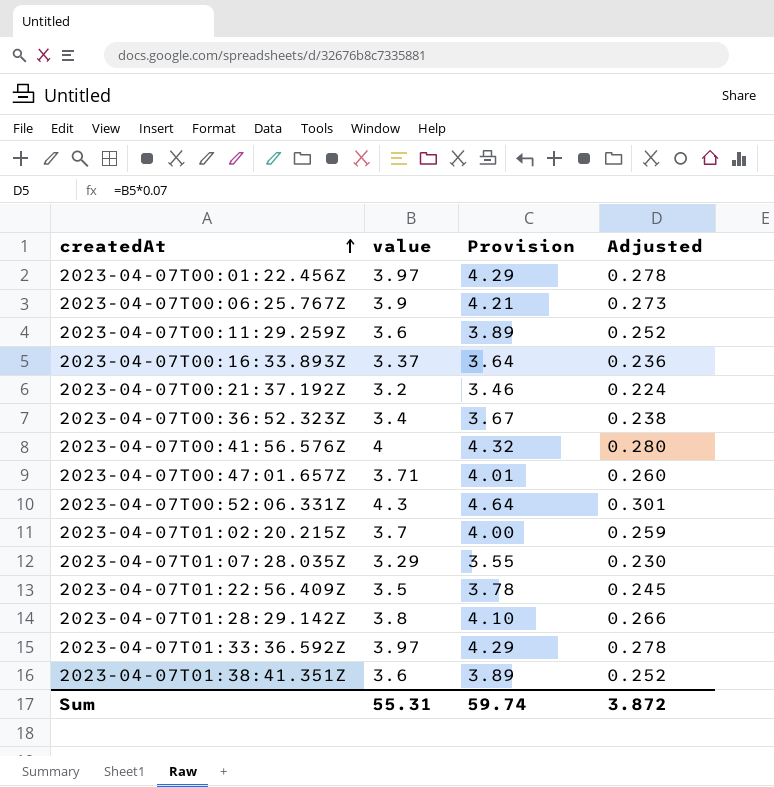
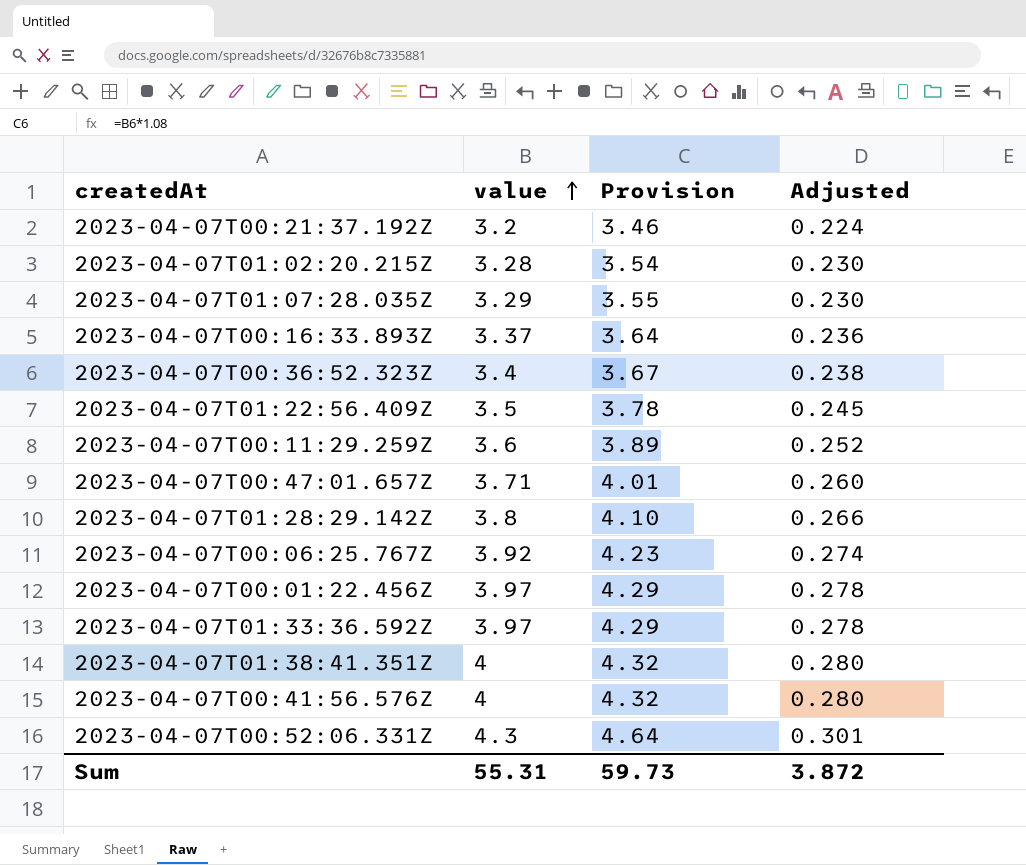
row order: createdAt ascending -> value ascending
2023-04-07T01:02:20.215Z | value: 3.7 -> 3.28
2023-04-07T01:02:20.215Z | Provision: 4.00 -> 3.54
2023-04-07T01:02:20.215Z | Adjusted: 0.259 -> 0.230
2023-04-07T00:06:25.767Z | value: 3.9 -> 3.92
2023-04-07T00:06:25.767Z | Provision: 4.21 -> 4.23
2023-04-07T00:06:25.767Z | Adjusted: 0.273 -> 0.274
2023-04-07T01:38:41.351Z | value: 3.6 -> 4
2023-04-07T01:38:41.351Z | Provision: 3.89 -> 4.32
2023-04-07T01:38:41.351Z | Adjusted: 0.252 -> 0.280
Sum | Provision: 59.74 -> 59.73

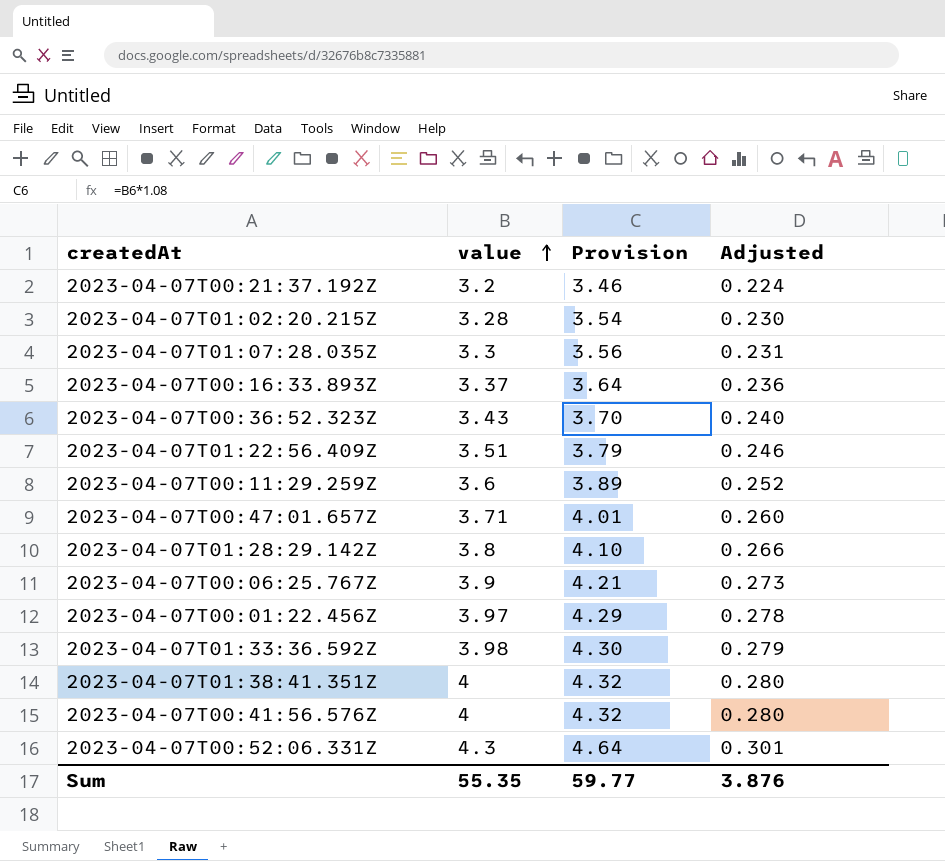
2023-04-07T01:07:28.035Z | value: 3.29 -> 3.3
2023-04-07T01:07:28.035Z | Provision: 3.55 -> 3.56
2023-04-07T01:07:28.035Z | Adjusted: 0.230 -> 0.231
2023-04-07T00:36:52.323Z | value: 3.4 -> 3.43
2023-04-07T00:36:52.323Z | Provision: 3.67 -> 3.70
2023-04-07T00:36:52.323Z | Adjusted: 0.238 -> 0.240
2023-04-07T01:22:56.409Z | value: 3.5 -> 3.51
2023-04-07T01:22:56.409Z | Provision: 3.78 -> 3.79
2023-04-07T01:22:56.409Z | Adjusted: 0.245 -> 0.246
2023-04-07T00:06:25.767Z | value: 3.92 -> 3.9
2023-04-07T00:06:25.767Z | Provision: 4.23 -> 4.21
2023-04-07T00:06:25.767Z | Adjusted: 0.274 -> 0.273
2023-04-07T01:33:36.592Z | value: 3.97 -> 3.98
2023-04-07T01:33:36.592Z | Provision: 4.29 -> 4.30
2023-04-07T01:33:36.592Z | Adjusted: 0.278 -> 0.279
Sum | value: 55.31 -> 55.35
Sum | Provision: 59.73 -> 59.77
Sum | Adjusted: 3.872 -> 3.876

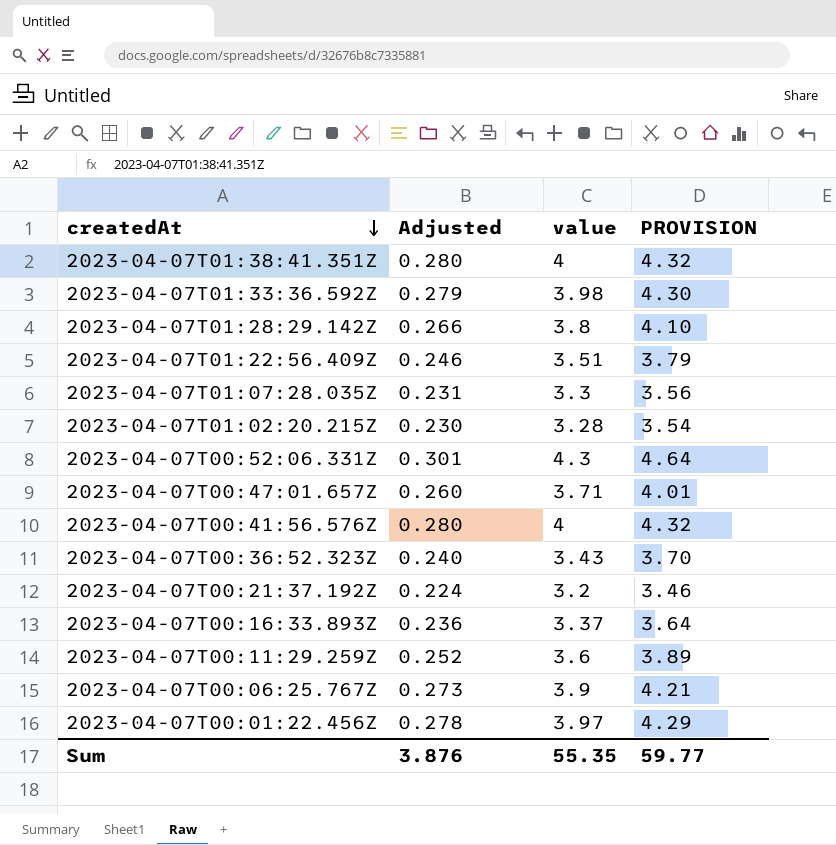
row order: value ascending -> createdAt descending
column Adjusted | position: 4 -> 2
column name: Provision -> PROVISION

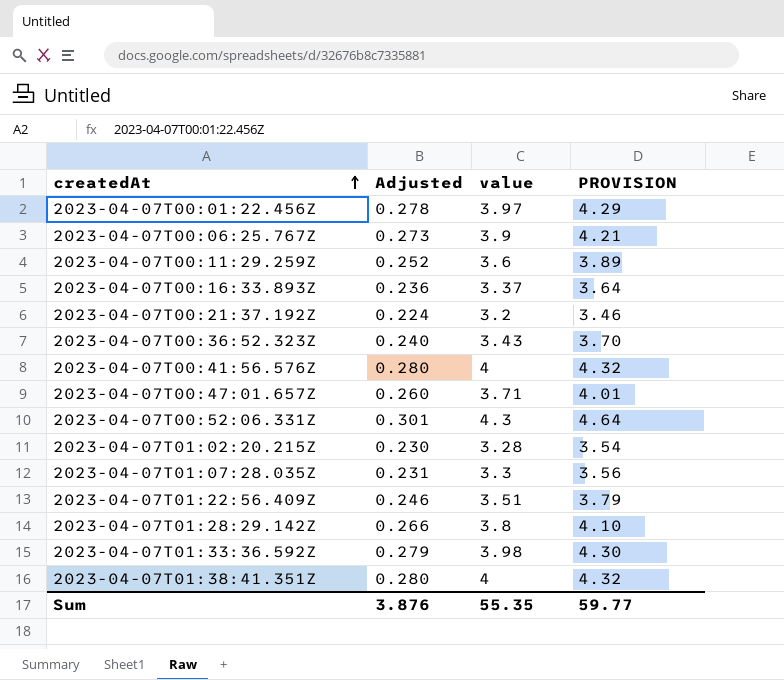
row order: createdAt descending -> createdAt ascending

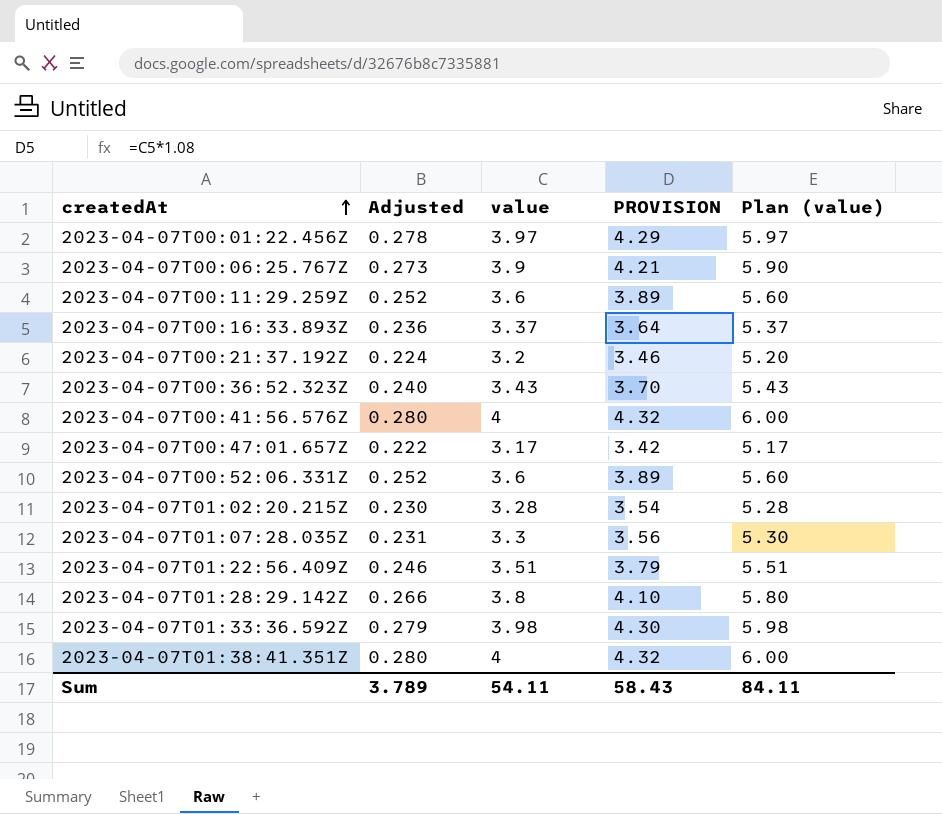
column Plan (value) | formula: none -> [value] + 2
2023-04-07T00:47:01.657Z | Adjusted: 0.260 -> 0.222
2023-04-07T00:47:01.657Z | value: 3.71 -> 3.17
2023-04-07T00:47:01.657Z | PROVISION: 4.01 -> 3.42
2023-04-07T00:52:06.331Z | Adjusted: 0.301 -> 0.252
2023-04-07T00:52:06.331Z | value: 4.3 -> 3.6
2023-04-07T00:52:06.331Z | PROVISION: 4.64 -> 3.89
Sum | Adjusted: 3.876 -> 3.789
Sum | value: 55.35 -> 54.11
Sum | PROVISION: 59.77 -> 58.43

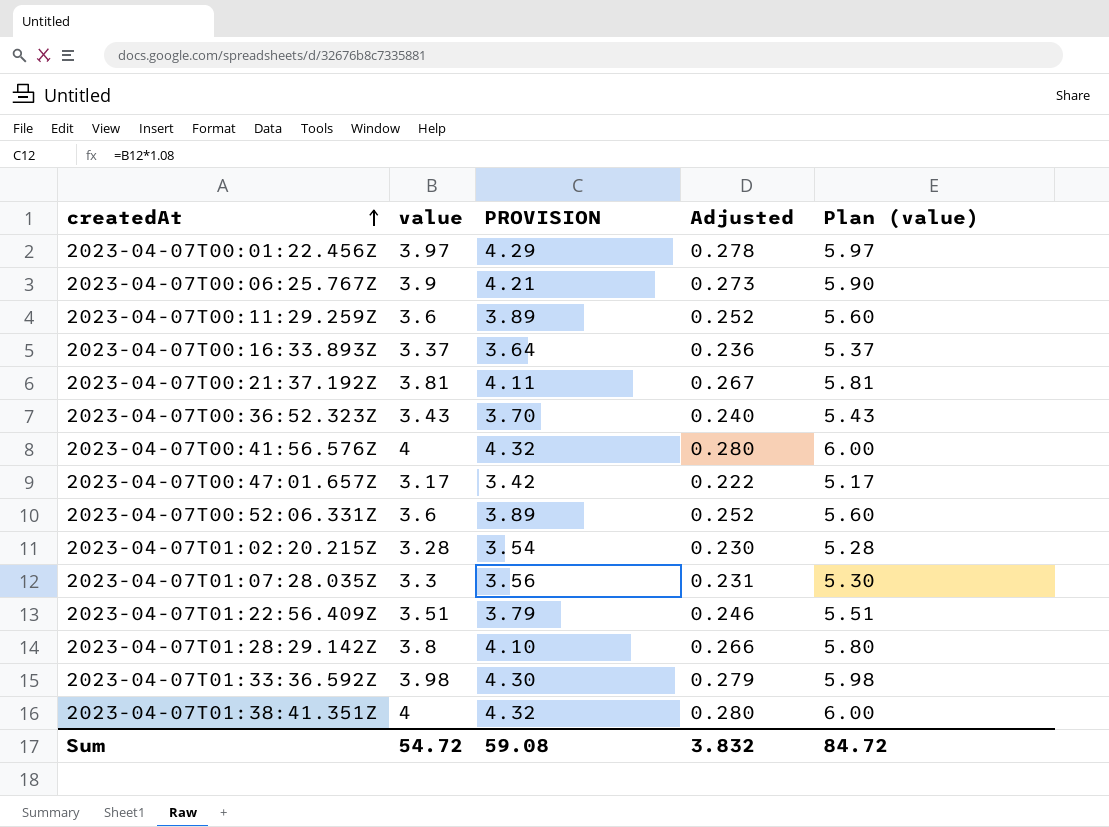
column Adjusted | position: 2 -> 4
2023-04-07T00:21:37.192Z | value: 3.2 -> 3.81
2023-04-07T00:21:37.192Z | PROVISION: 3.46 -> 4.11
2023-04-07T00:21:37.192Z | Adjusted: 0.224 -> 0.267
2023-04-07T00:21:37.192Z | Plan (value): 5.20 -> 5.81
Sum | value: 54.11 -> 54.72
Sum | PROVISION: 58.43 -> 59.08
Sum | Adjusted: 3.789 -> 3.832
Sum | Plan (value): 84.11 -> 84.72

